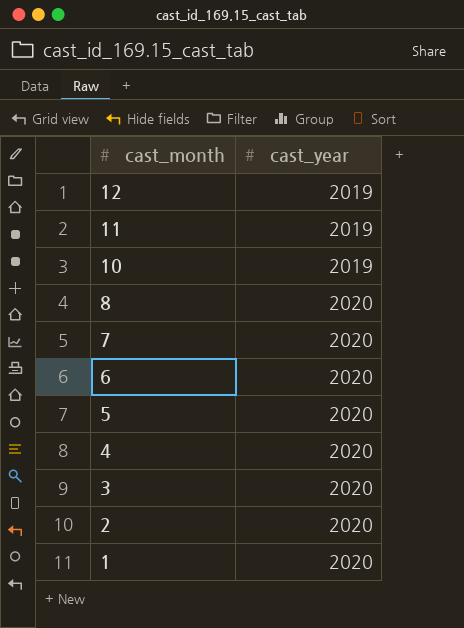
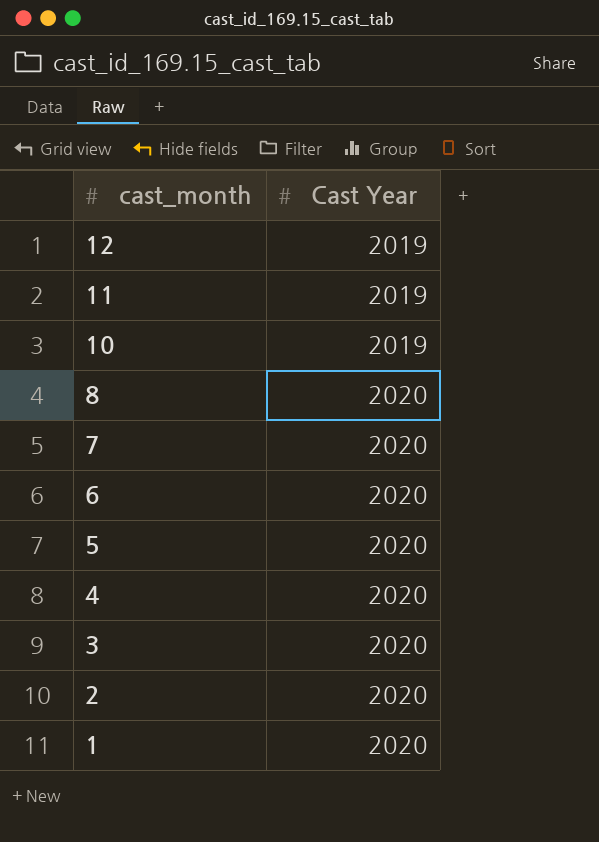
column name: cast_year -> Cast Year

